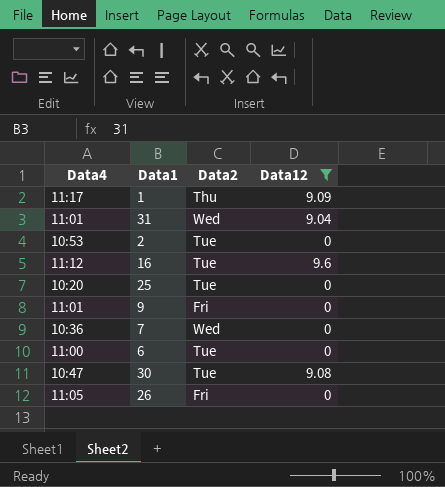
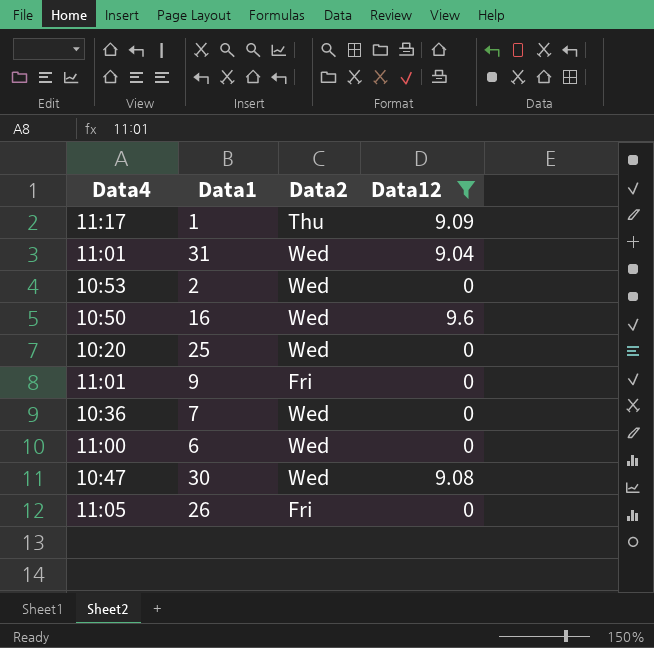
2 | Data2: Tue -> Wed
16 | Data4: 11:12 -> 10:50
16 | Data2: Tue -> Wed
25 | Data2: Tue -> Wed
6 | Data2: Tue -> Wed
30 | Data2: Tue -> Wed

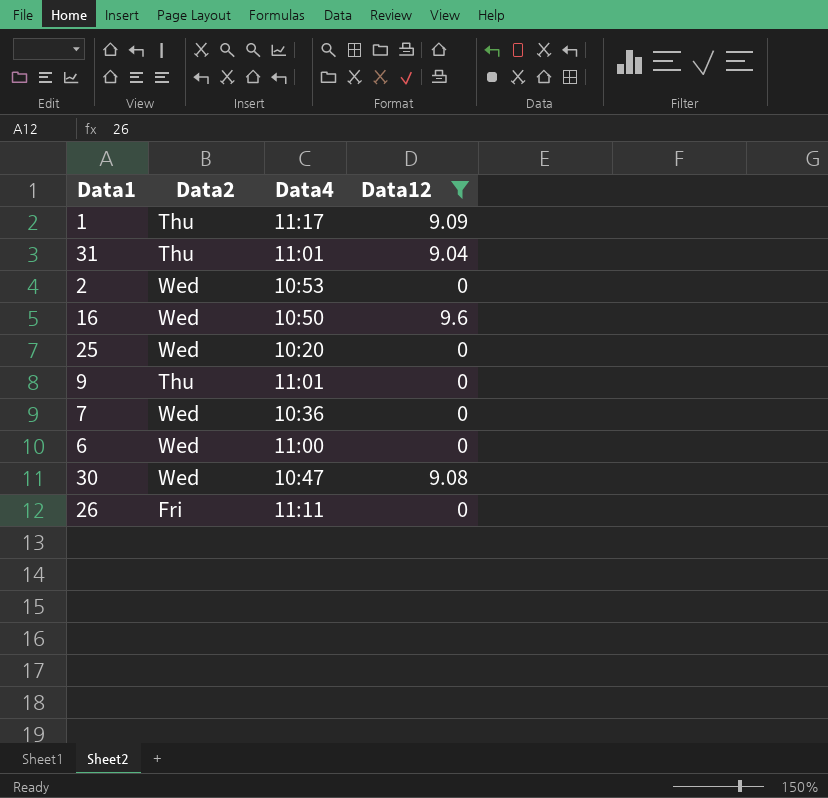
column Data4 | position: 1 -> 3
31 | Data2: Wed -> Thu
9 | Data2: Fri -> Thu
26 | Data4: 11:05 -> 11:11

